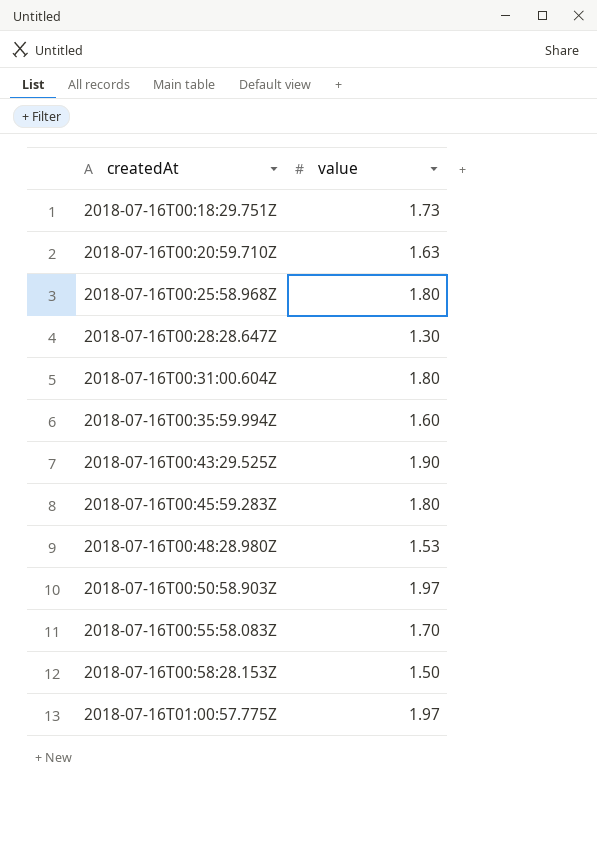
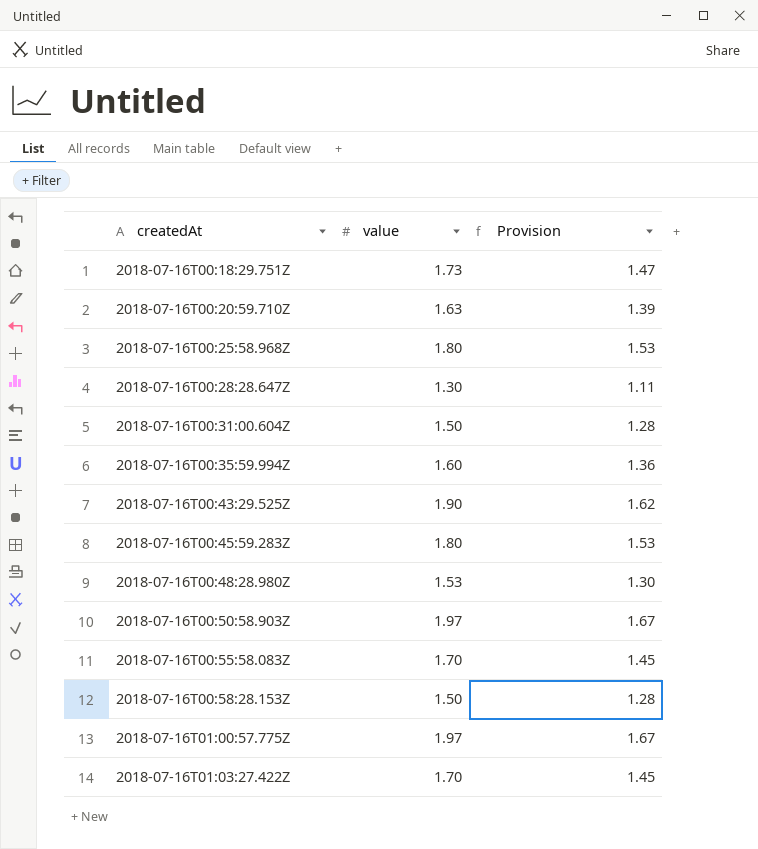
column Provision | formula: none -> [value] * 0.85
2018-07-16T00:31:00.604Z | value: 1.80 -> 1.50
row 2018-07-16T01:03:27.422Z: none -> 1.70 | 1.45

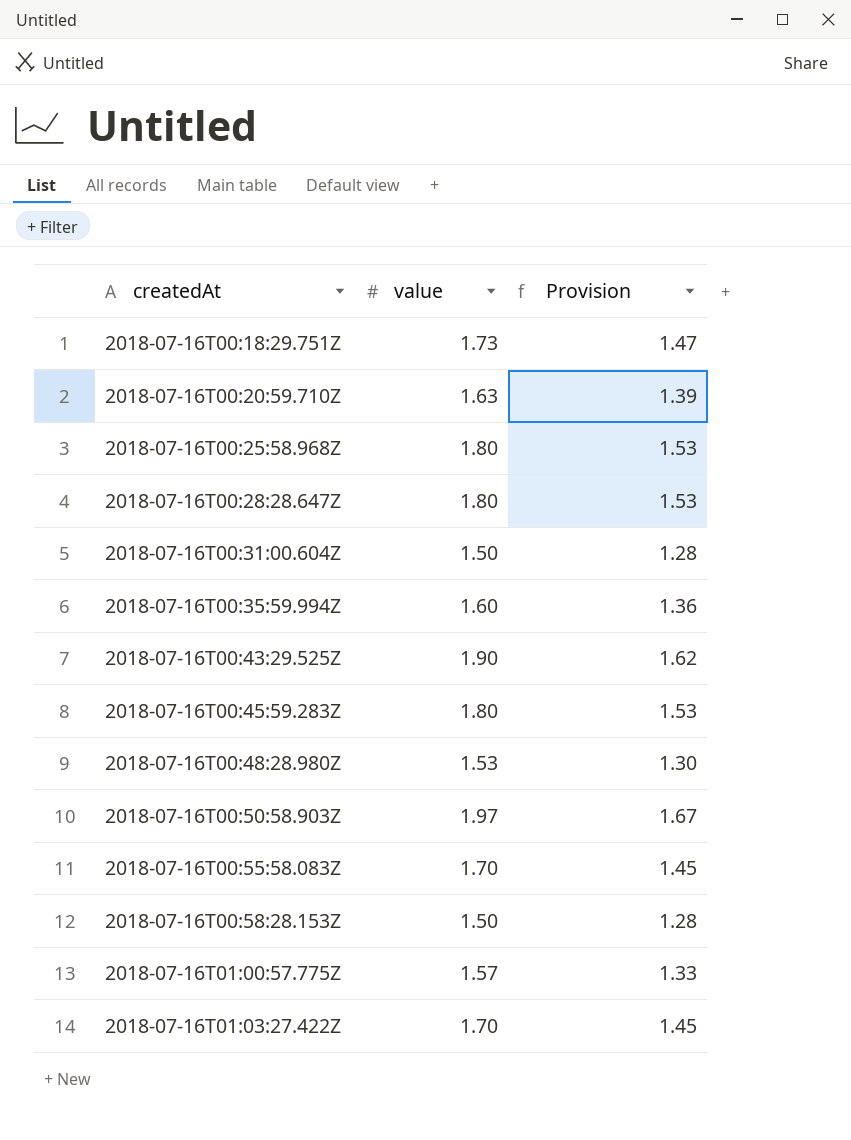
2018-07-16T00:28:28.647Z | value: 1.30 -> 1.80
2018-07-16T00:28:28.647Z | Provision: 1.11 -> 1.53
2018-07-16T01:00:57.775Z | value: 1.97 -> 1.57
2018-07-16T01:00:57.775Z | Provision: 1.67 -> 1.33

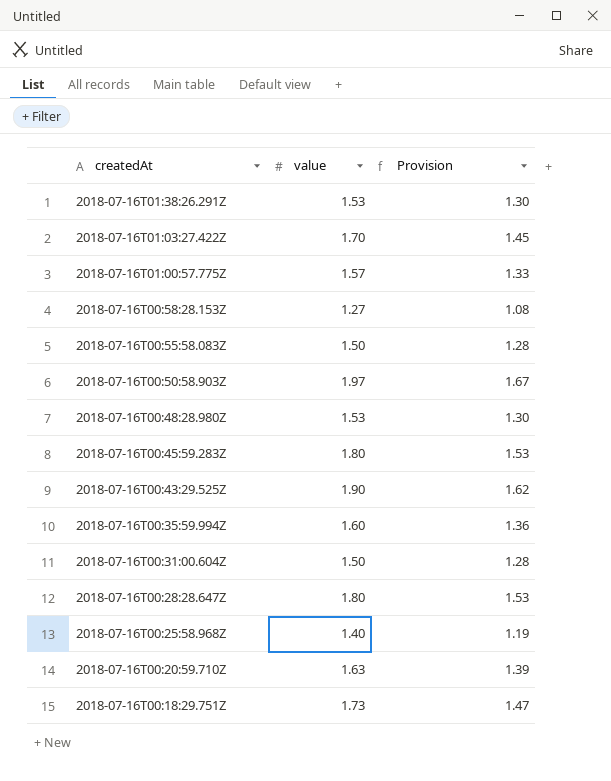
row order: createdAt ascending -> createdAt descending
row 2018-07-16T01:38:26.291Z: none -> 1.53 | 1.30
2018-07-16T00:58:28.153Z | value: 1.50 -> 1.27
2018-07-16T00:58:28.153Z | Provision: 1.28 -> 1.08
2018-07-16T00:55:58.083Z | value: 1.70 -> 1.50
2018-07-16T00:55:58.083Z | Provision: 1.45 -> 1.28
2018-07-16T00:25:58.968Z | value: 1.80 -> 1.40
2018-07-16T00:25:58.968Z | Provision: 1.53 -> 1.19

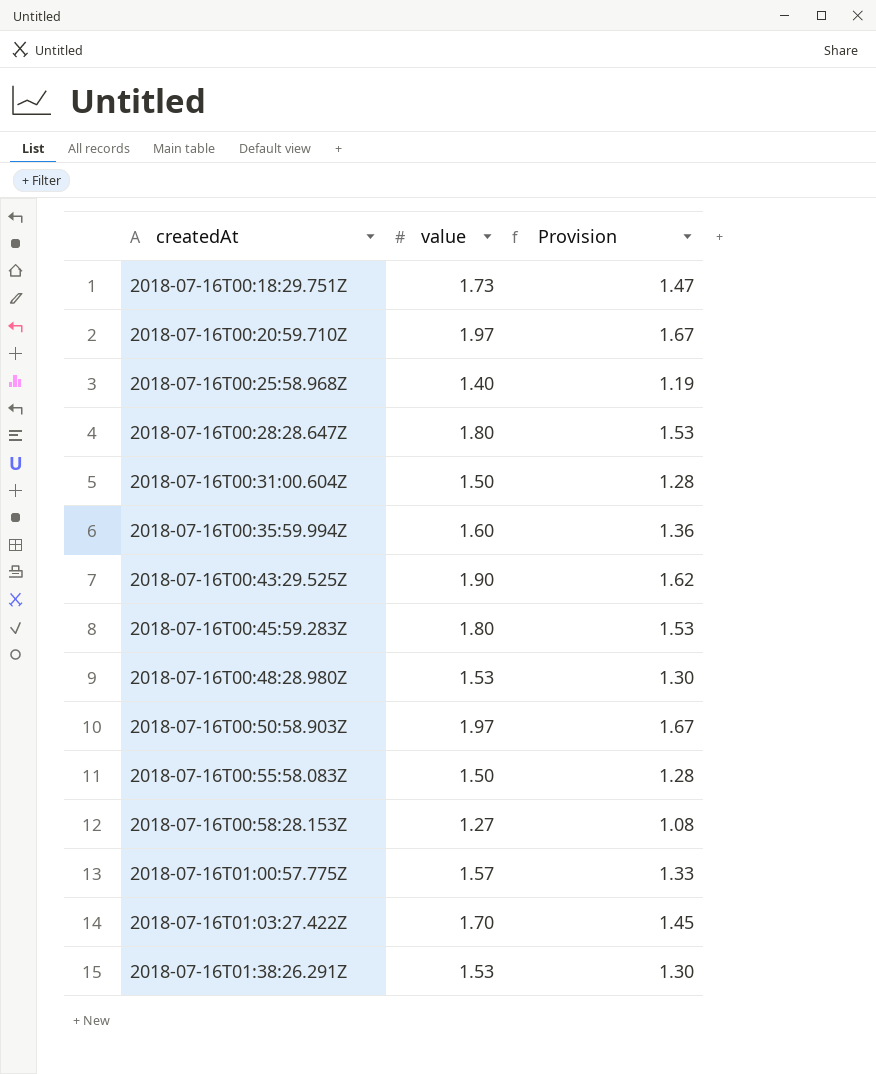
row order: createdAt descending -> createdAt ascending
2018-07-16T00:20:59.710Z | value: 1.63 -> 1.97
2018-07-16T00:20:59.710Z | Provision: 1.39 -> 1.67

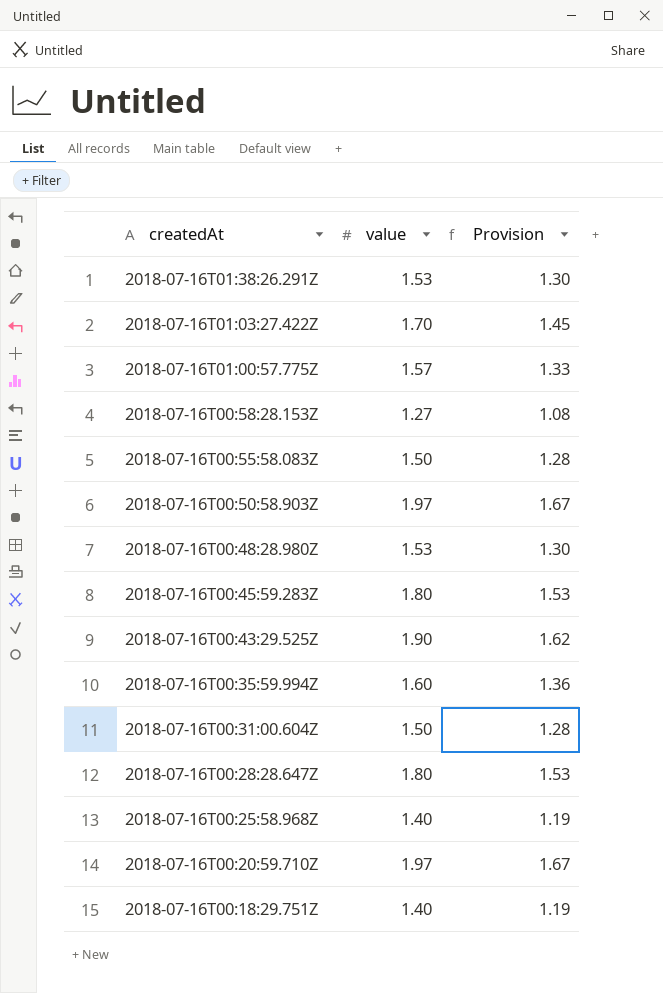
row order: createdAt ascending -> createdAt descending
2018-07-16T00:18:29.751Z | value: 1.73 -> 1.40
2018-07-16T00:18:29.751Z | Provision: 1.47 -> 1.19

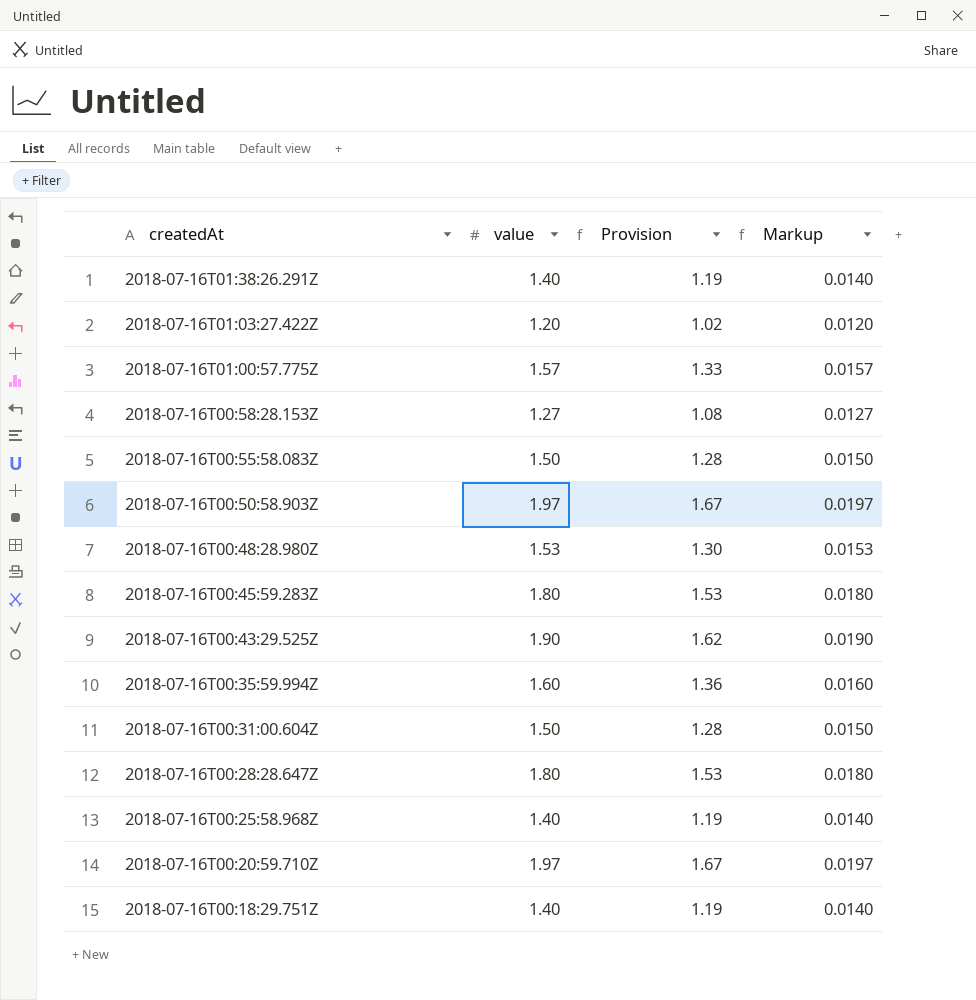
column Markup | formula: none -> [value] * 0.01
2018-07-16T01:38:26.291Z | value: 1.53 -> 1.40
2018-07-16T01:38:26.291Z | Provision: 1.30 -> 1.19
2018-07-16T01:03:27.422Z | value: 1.70 -> 1.20
2018-07-16T01:03:27.422Z | Provision: 1.45 -> 1.02

